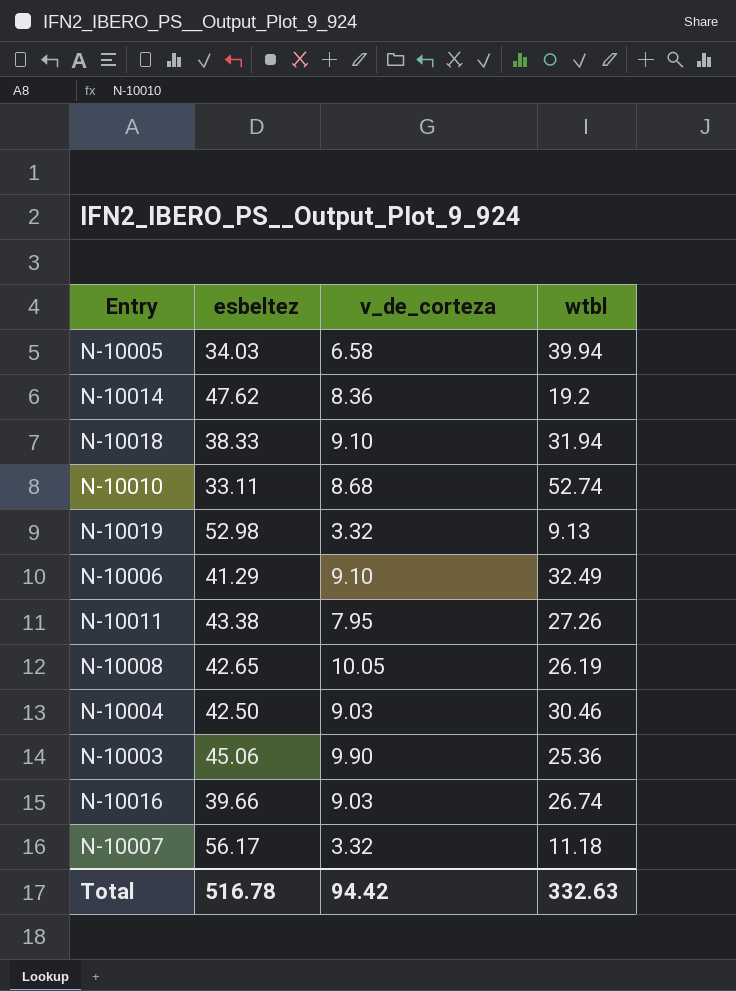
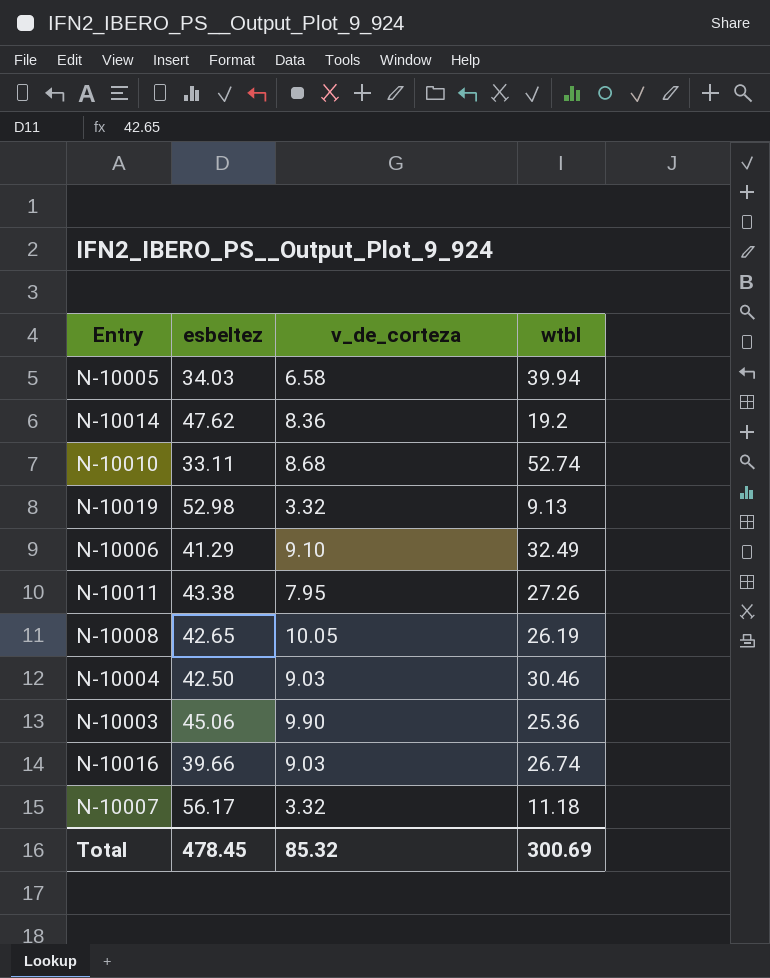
row N-10018: 38.33 | 9.10 | 31.94 -> none
Total | esbeltez: 516.78 -> 478.45
Total | v_de_corteza: 94.42 -> 85.32
Total | wtbl: 332.63 -> 300.69

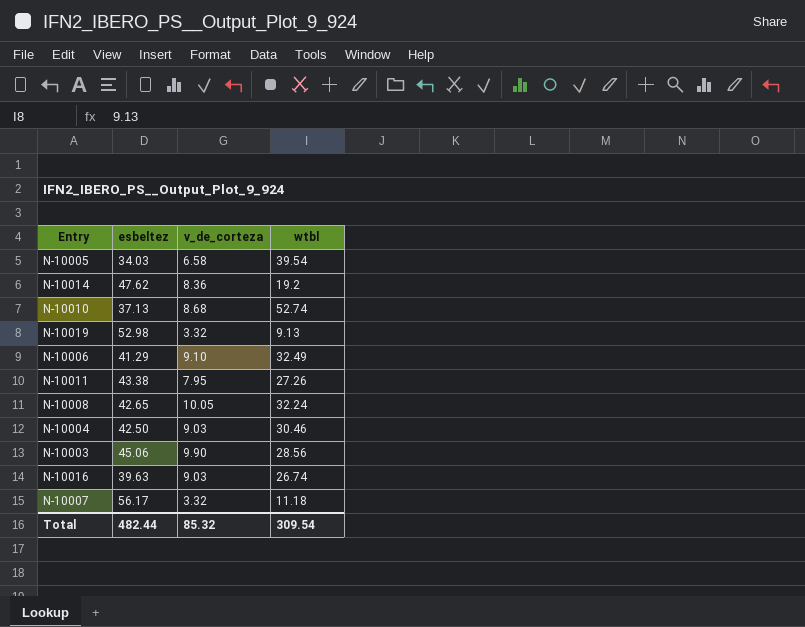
N-10005 | wtbl: 39.94 -> 39.54
N-10010 | esbeltez: 33.11 -> 37.13
N-10008 | wtbl: 26.19 -> 32.24
N-10003 | wtbl: 25.36 -> 28.56
N-10016 | esbeltez: 39.66 -> 39.63
Total | esbeltez: 478.45 -> 482.44
Total | wtbl: 300.69 -> 309.54

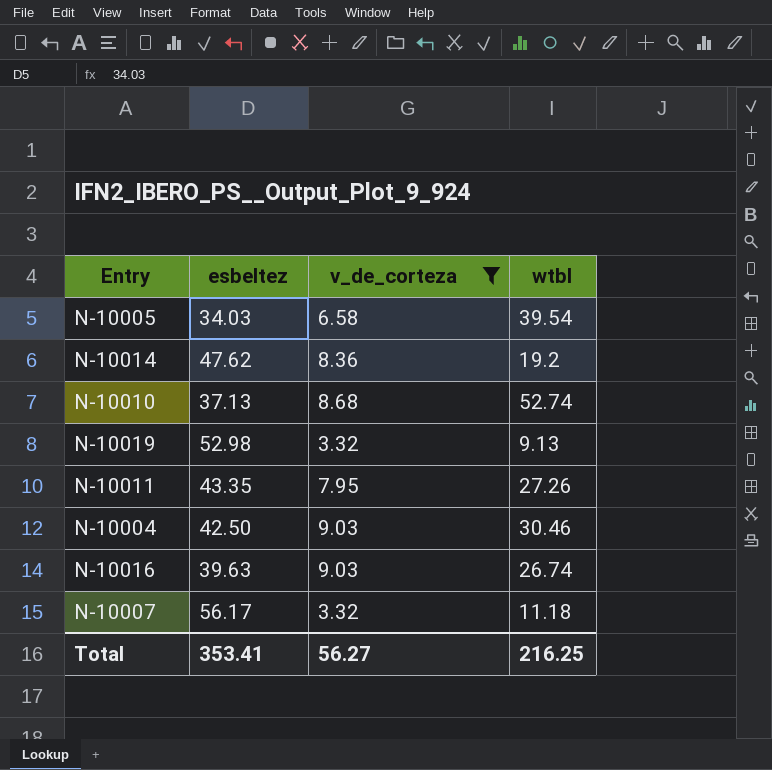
filter: none -> v_de_corteza <= 9.03
N-10011 | esbeltez: 43.38 -> 43.35
Total | esbeltez: 482.44 -> 353.41
Total | v_de_corteza: 85.32 -> 56.27
Total | wtbl: 309.54 -> 216.25

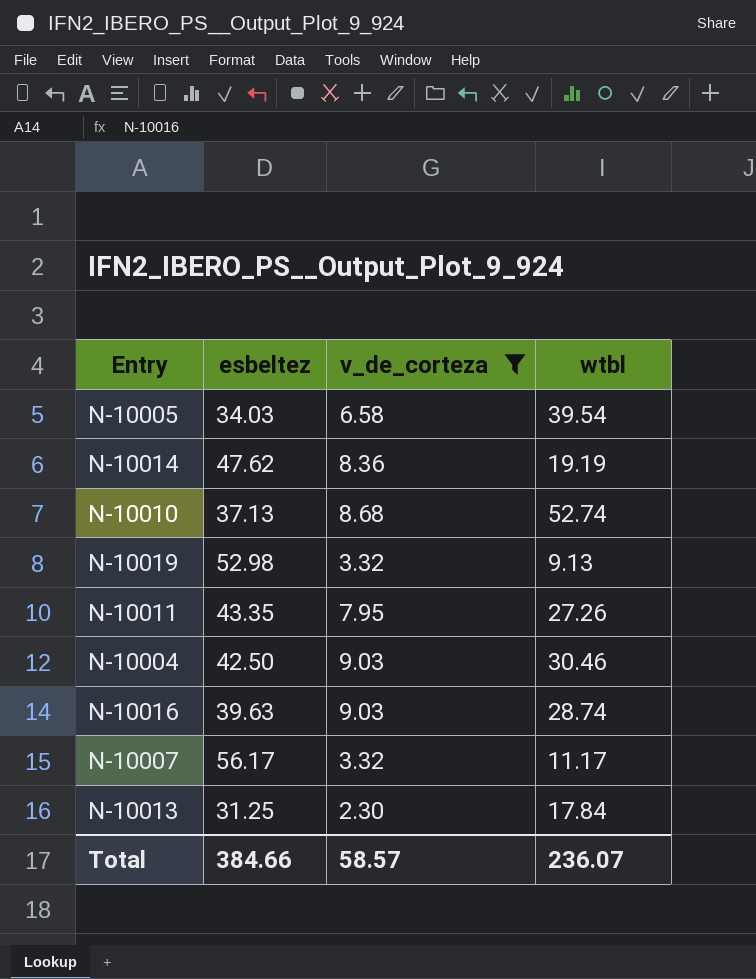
N-10014 | wtbl: 19.2 -> 19.19
N-10016 | wtbl: 26.74 -> 28.74
N-10007 | wtbl: 11.18 -> 11.17
row N-10013: none -> 31.25 | 2.30 | 17.84
Total | esbeltez: 353.41 -> 384.66
Total | v_de_corteza: 56.27 -> 58.57
Total | wtbl: 216.25 -> 236.07

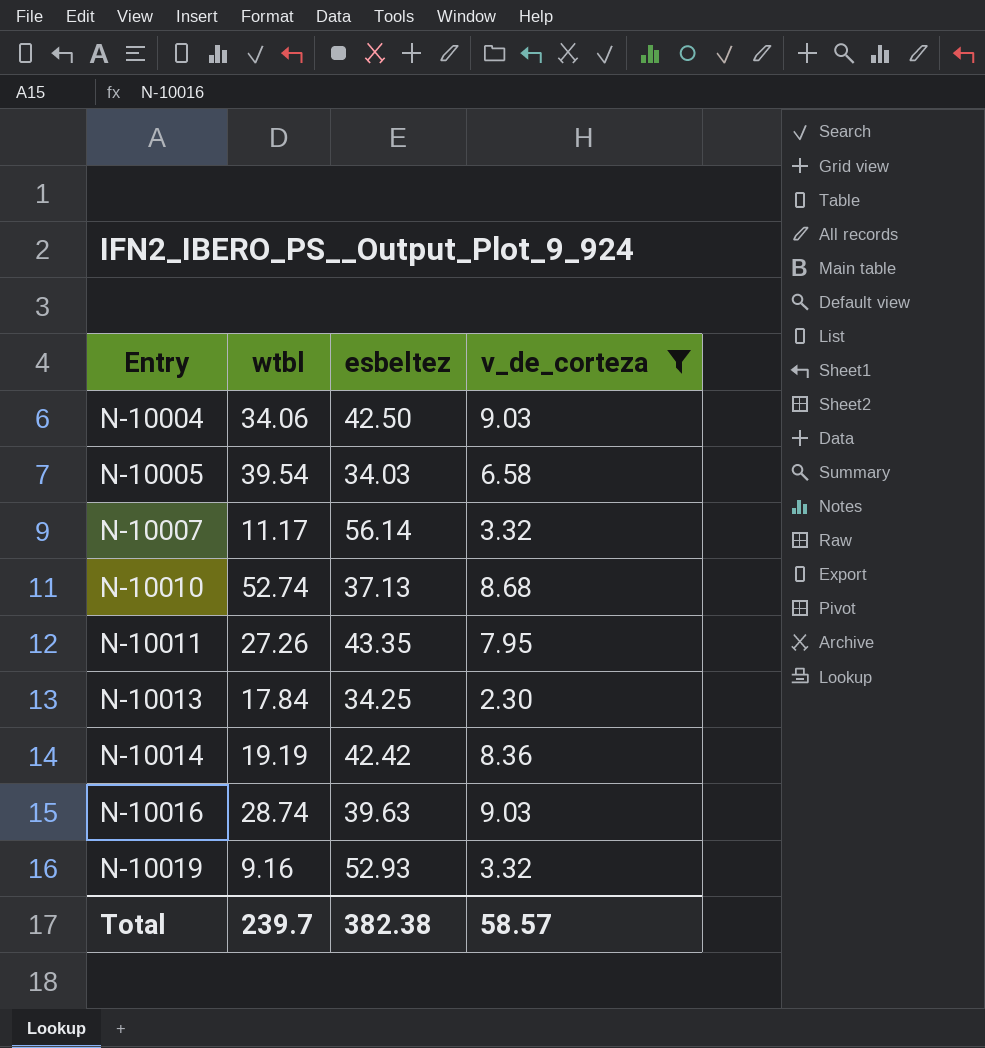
row order: none -> Entry ascending
column wtbl | position: 4 -> 2
N-10004 | wtbl: 30.46 -> 34.06
N-10007 | esbeltez: 56.17 -> 56.14
N-10013 | esbeltez: 31.25 -> 34.25
N-10014 | esbeltez: 47.62 -> 42.42
N-10019 | wtbl: 9.13 -> 9.16
N-10019 | esbeltez: 52.98 -> 52.93
Total | wtbl: 236.07 -> 239.7
Total | esbeltez: 384.66 -> 382.38

